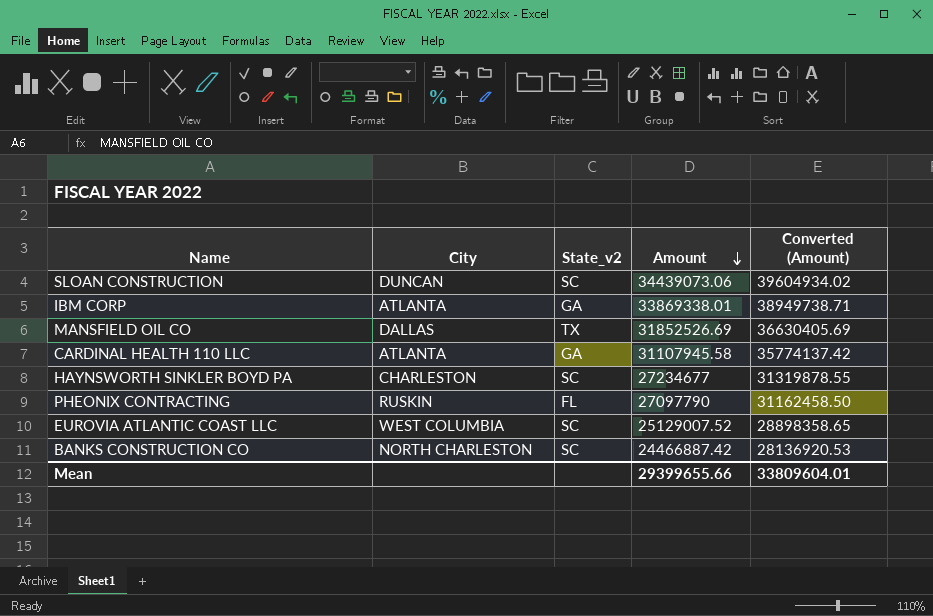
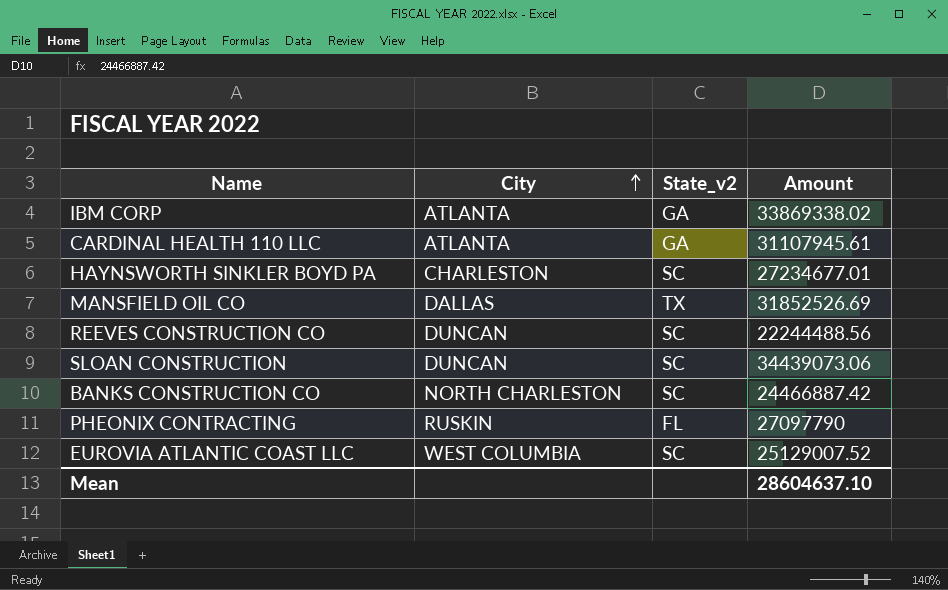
row order: Amount descending -> City ascending
column Converted (Amount) | formula: [Amount] * 1.15 -> none
IBM CORP | Amount: 33869338.01 -> 33869338.02
CARDINAL HEALTH 110 LLC | Amount: 31107945.58 -> 31107945.61
HAYNSWORTH SINKLER BOYD PA | Amount: 27234677 -> 27234677.01
row REEVES CONSTRUCTION CO: none -> DUNCAN | SC | 22244488.56
Mean | Amount: 29399655.66 -> 28604637.10

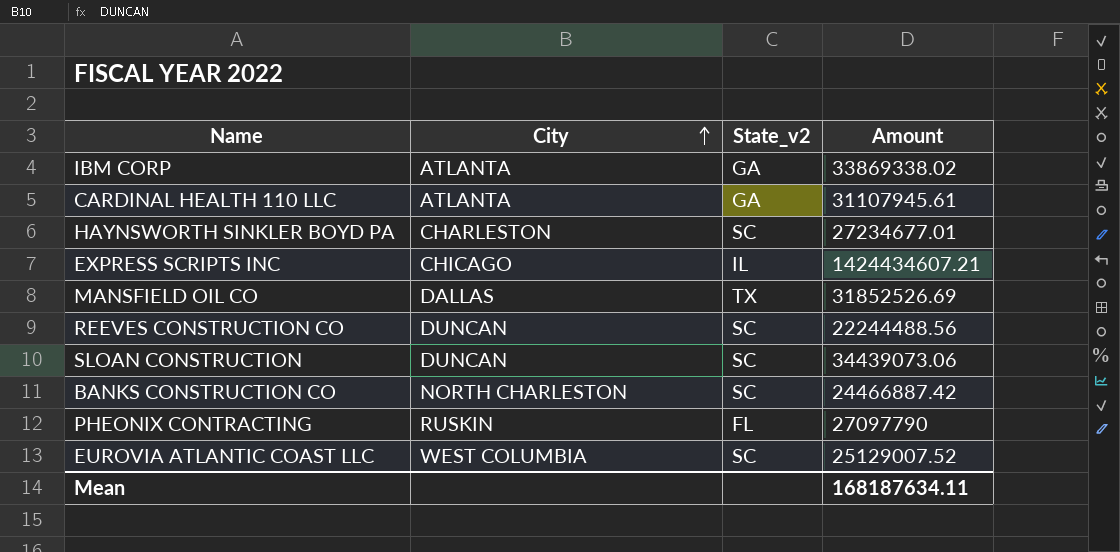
row EXPRESS SCRIPTS INC: none -> CHICAGO | IL | 1424434607.21
Mean | Amount: 28604637.10 -> 168187634.11

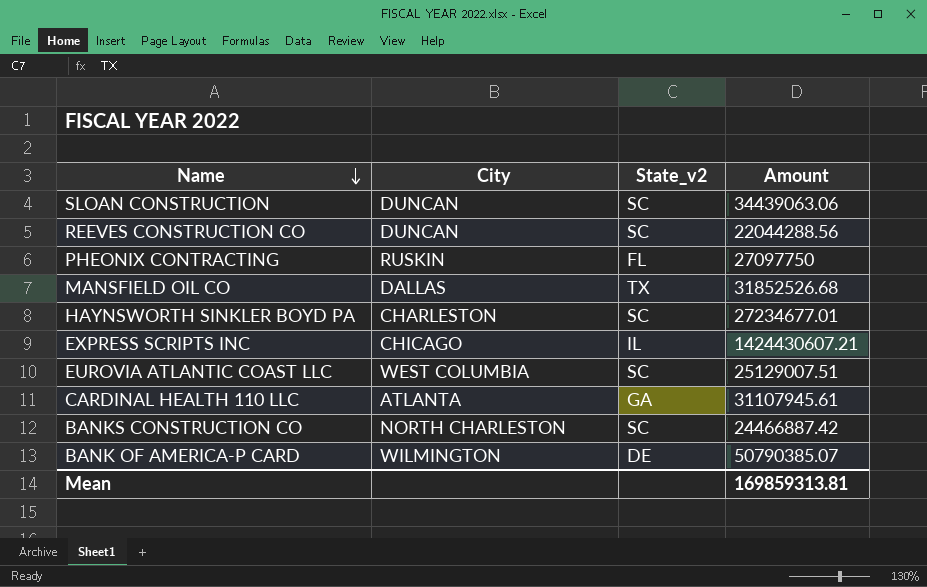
row order: City ascending -> Name descending
row IBM CORP: ATLANTA | GA | 33869338.02 -> none
SLOAN CONSTRUCTION | Amount: 34439073.06 -> 34439063.06
REEVES CONSTRUCTION CO | Amount: 22244488.56 -> 22044288.56
PHEONIX CONTRACTING | Amount: 27097790 -> 27097750
MANSFIELD OIL CO | Amount: 31852526.69 -> 31852526.68
EXPRESS SCRIPTS INC | Amount: 1424434607.21 -> 1424430607.21
EUROVIA ATLANTIC COAST LLC | Amount: 25129007.52 -> 25129007.51
row BANK OF AMERICA-P CARD: none -> WILMINGTON | DE | 50790385.07
Mean | Amount: 168187634.11 -> 169859313.81

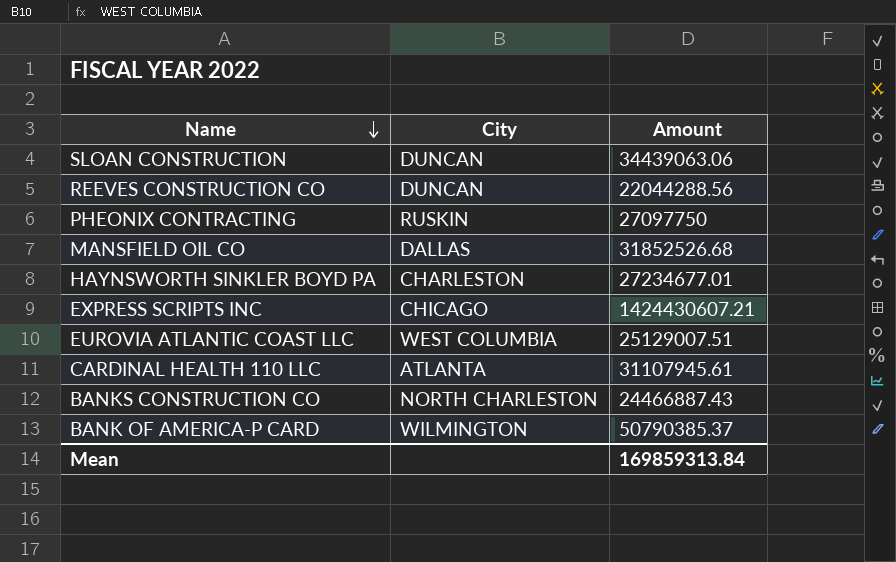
column State_v2 | position: 3 -> none
BANKS CONSTRUCTION CO | Amount: 24466887.42 -> 24466887.43
BANK OF AMERICA-P CARD | Amount: 50790385.07 -> 50790385.37
Mean | Amount: 169859313.81 -> 169859313.84

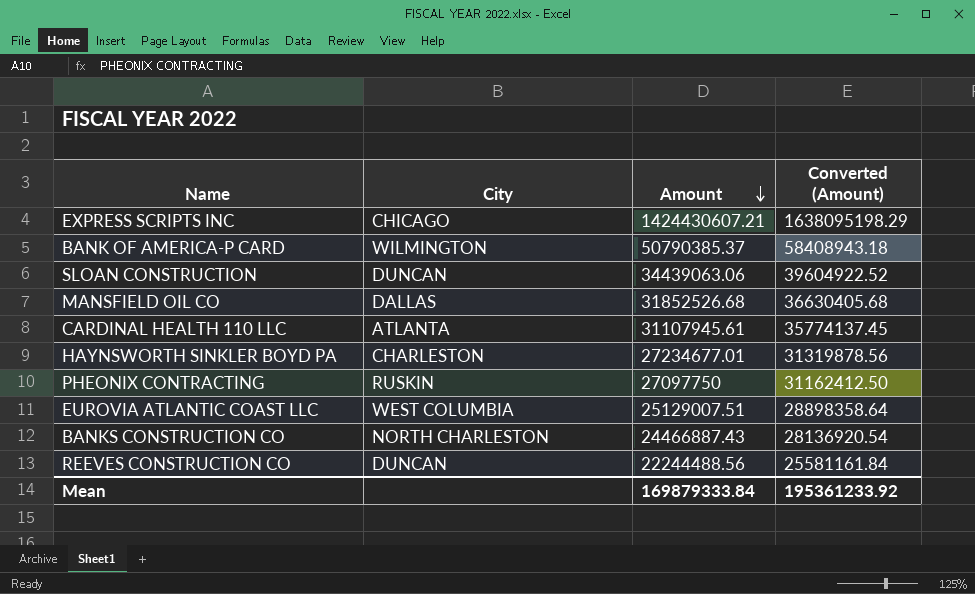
row order: Name descending -> Amount descending
column Converted (Amount) | formula: none -> [Amount] * 1.15
REEVES CONSTRUCTION CO | Amount: 22044288.56 -> 22244488.56
Mean | Amount: 169859313.84 -> 169879333.84

